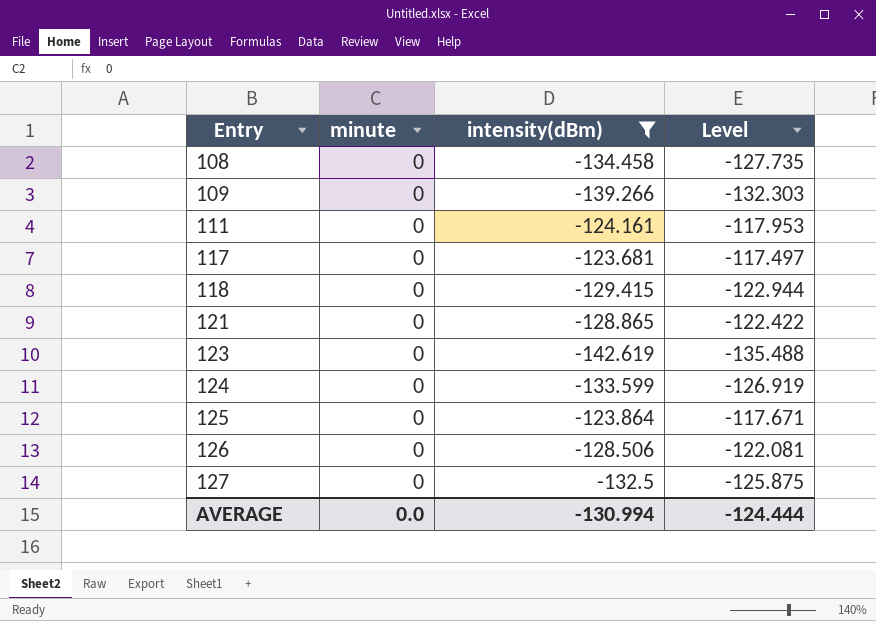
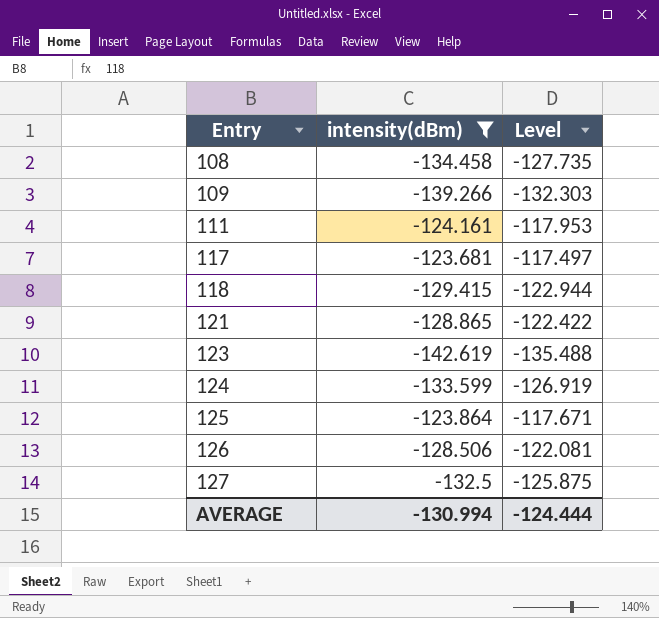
column minute | position: 2 -> none

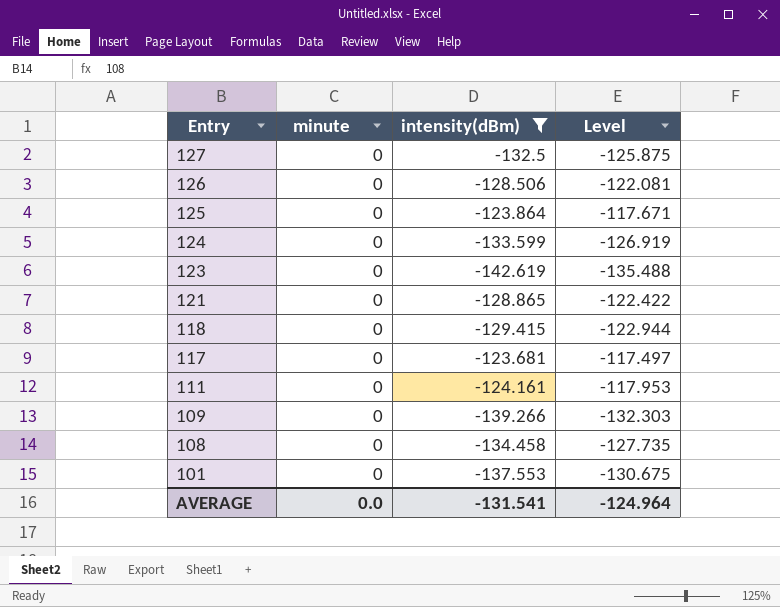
row order: Entry ascending -> Entry descending
column minute | position: none -> 2
row 101: none -> 0 | -137.553 | -130.675
AVERAGE | intensity(dBm): -130.994 -> -131.541
AVERAGE | Level: -124.444 -> -124.964

